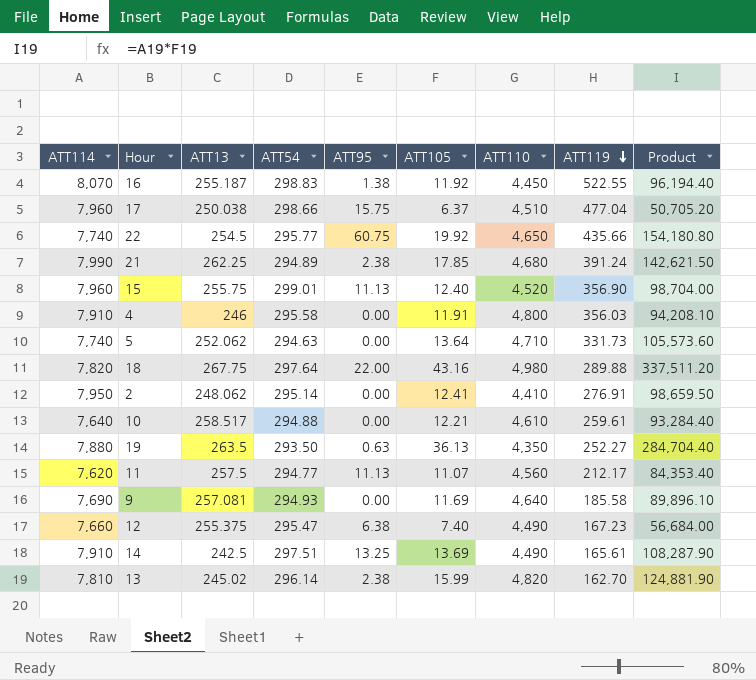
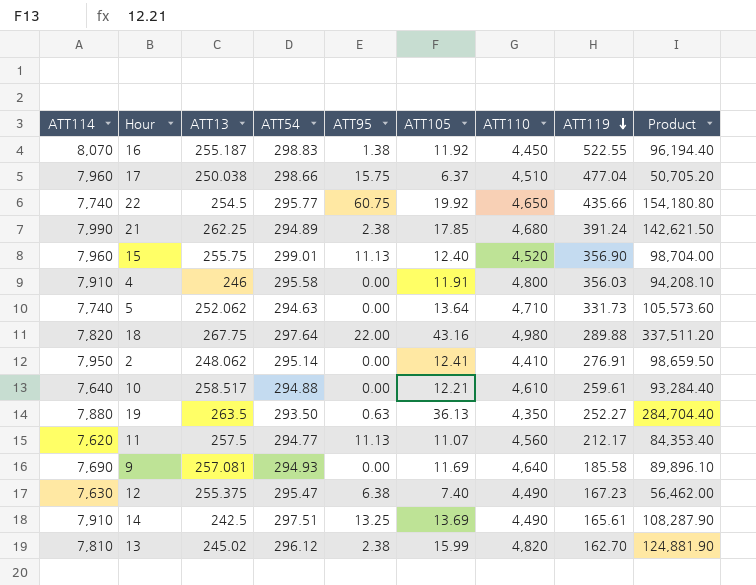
12 | ATT114: 7,660 -> 7,630
12 | Product: 56,684.00 -> 56,462.00
13 | ATT54: 296.14 -> 296.12

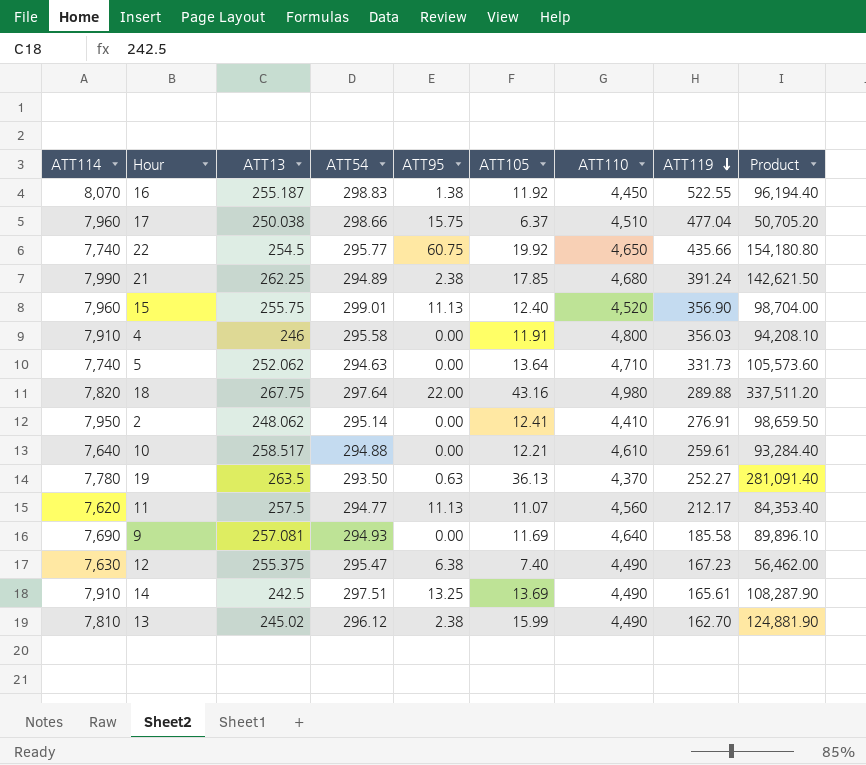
19 | ATT114: 7,880 -> 7,780
19 | ATT110: 4,350 -> 4,370
19 | Product: 284,704.40 -> 281,091.40
13 | ATT110: 4,820 -> 4,490

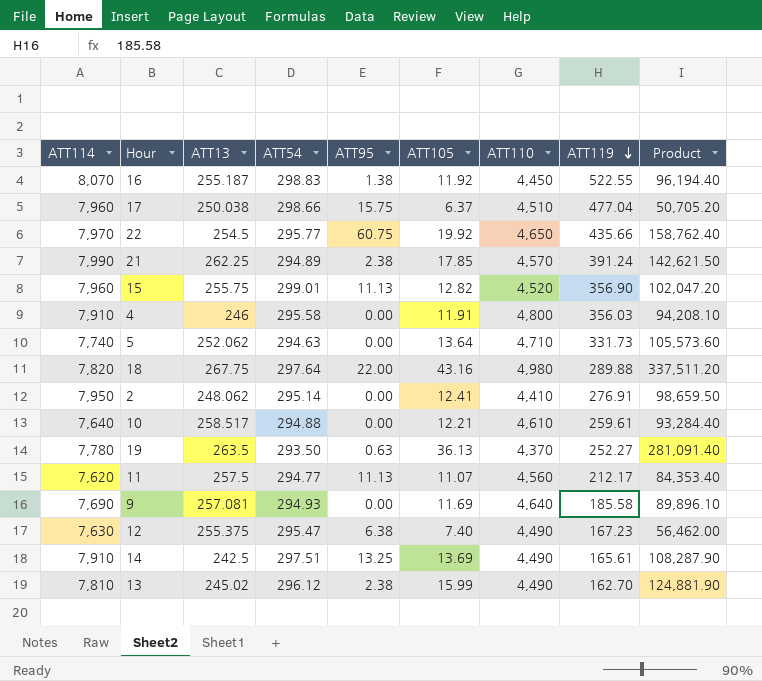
22 | ATT114: 7,740 -> 7,970
22 | Product: 154,180.80 -> 158,762.40
21 | ATT110: 4,680 -> 4,570
15 | ATT105: 12.40 -> 12.82
15 | Product: 98,704.00 -> 102,047.20

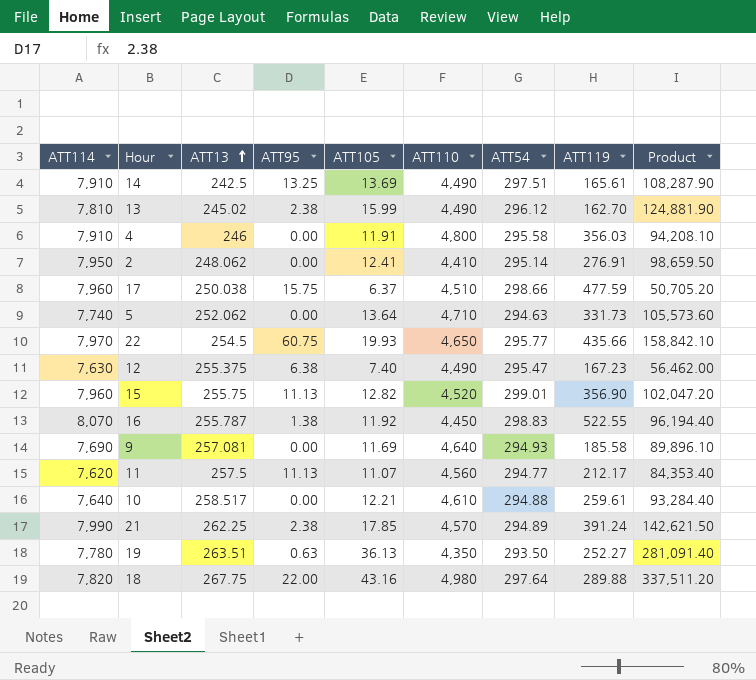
row order: ATT119 descending -> ATT13 ascending
column ATT54 | position: 4 -> 7
17 | ATT119: 477.04 -> 477.59
22 | ATT105: 19.92 -> 19.93
22 | Product: 158,762.40 -> 158,842.10
16 | ATT13: 255.187 -> 255.787
19 | ATT13: 263.5 -> 263.51
19 | ATT110: 4,370 -> 4,350

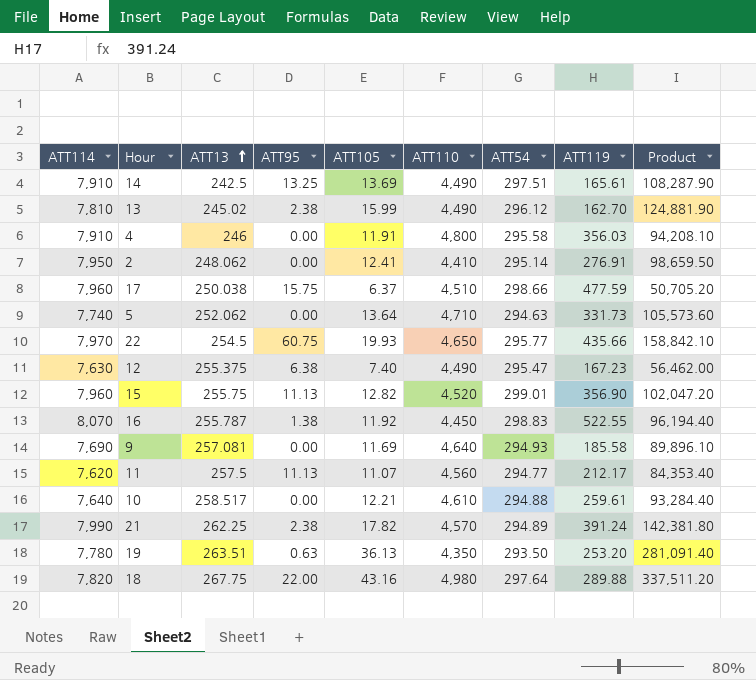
21 | ATT105: 17.85 -> 17.82
21 | Product: 142,621.50 -> 142,381.80
19 | ATT119: 252.27 -> 253.20

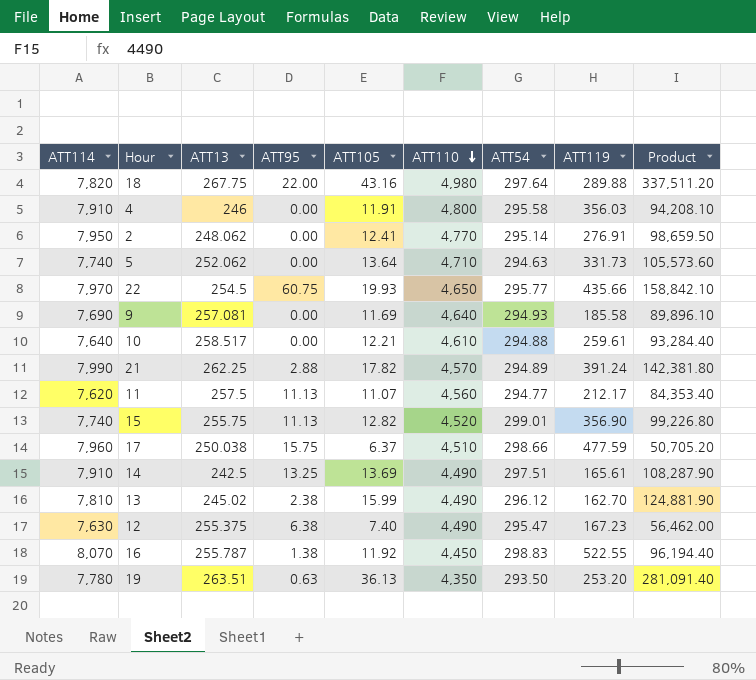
row order: ATT13 ascending -> ATT110 descending
2 | ATT110: 4,410 -> 4,770
21 | ATT95: 2.38 -> 2.88
15 | ATT114: 7,960 -> 7,740
15 | Product: 102,047.20 -> 99,226.80

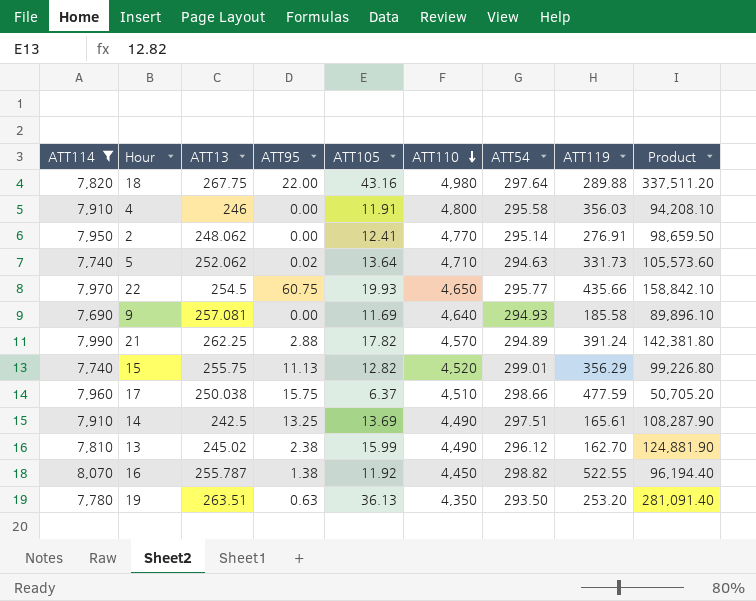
filter: none -> ATT114 >= 7,690
5 | ATT95: 0.00 -> 0.02
15 | ATT119: 356.90 -> 356.29
16 | ATT54: 298.83 -> 298.82

